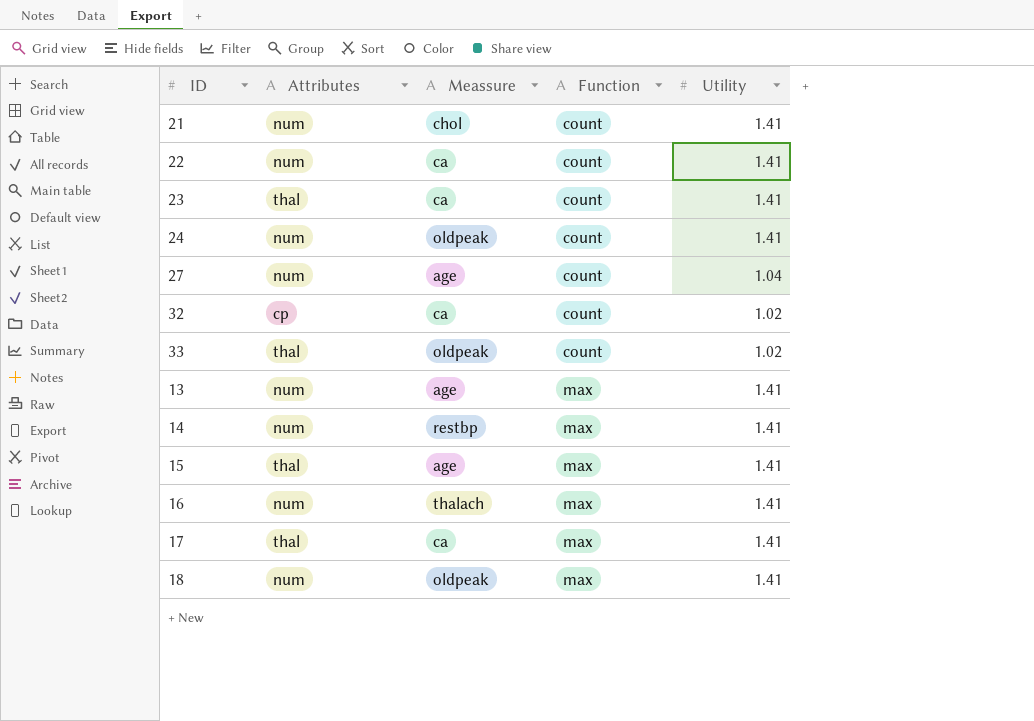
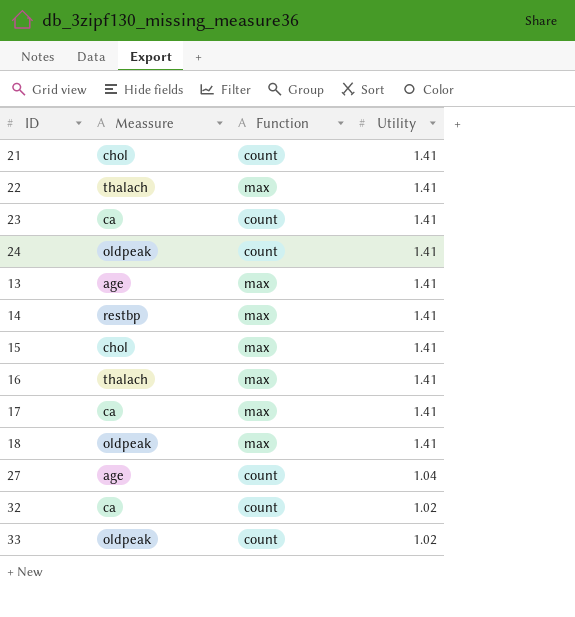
row order: Function ascending -> Utility descending
column Attributes | position: 2 -> none
22 | Meassure: ca -> thalach
22 | Function: count -> max
15 | Meassure: age -> chol

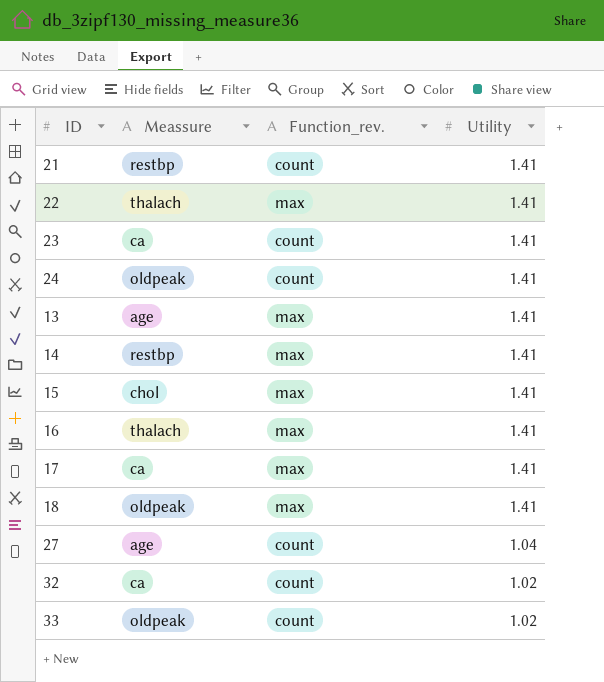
column name: Function -> Function_rev.
21 | Meassure: chol -> restbp

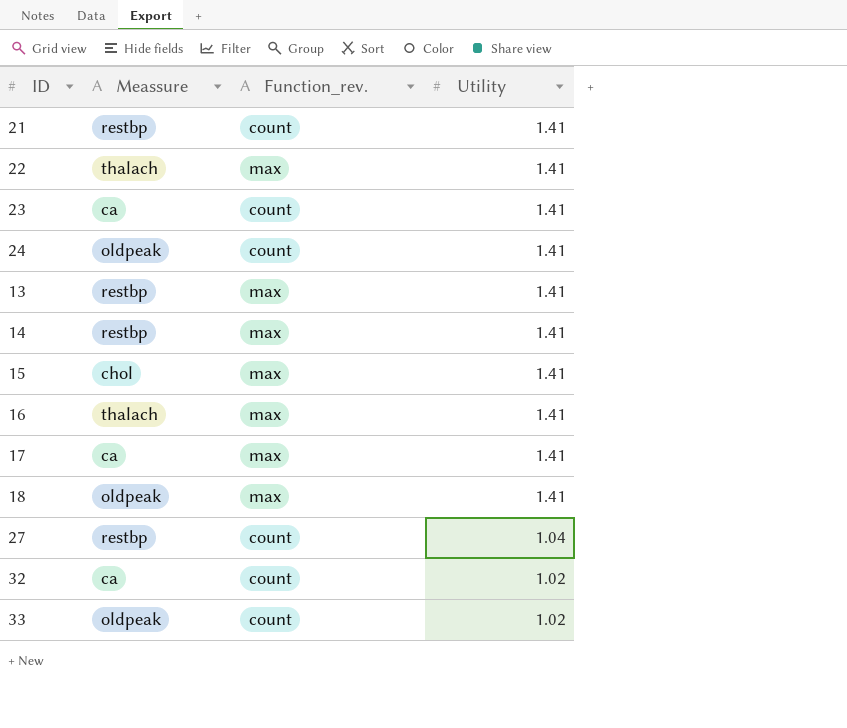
13 | Meassure: age -> restbp
27 | Meassure: age -> restbp

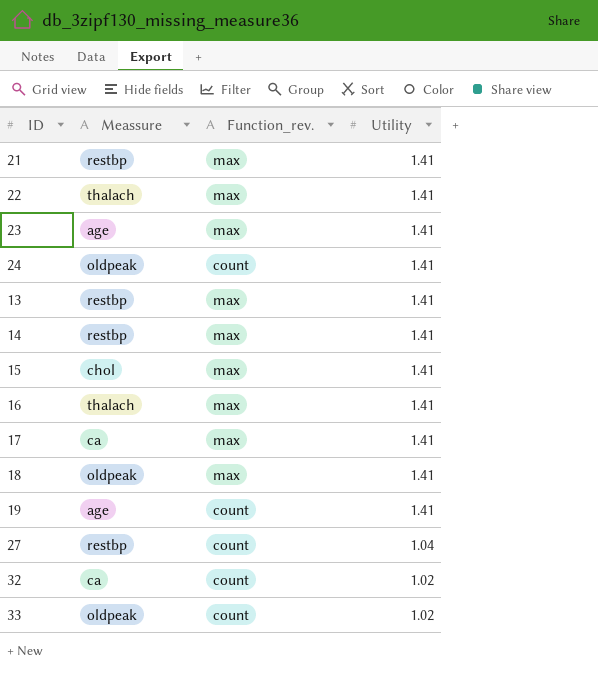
21 | Function_rev.: count -> max
23 | Meassure: ca -> age
23 | Function_rev.: count -> max
row 19: none -> age | count | 1.41

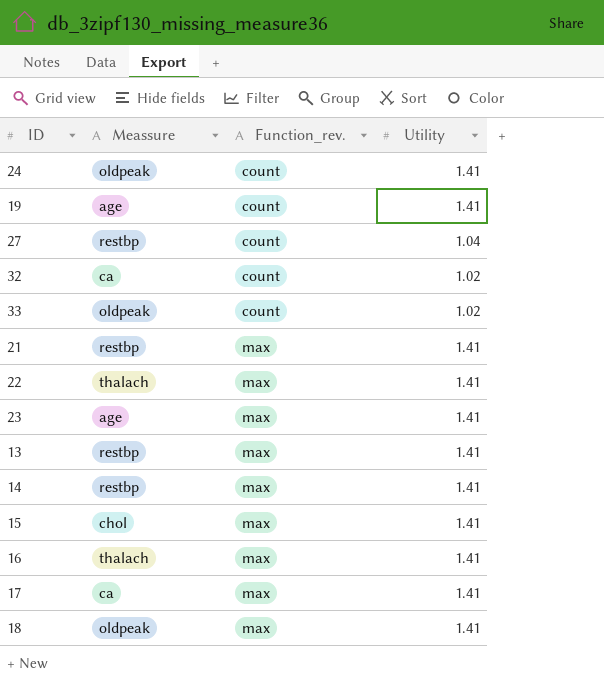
row order: Utility descending -> Function_rev. ascending

